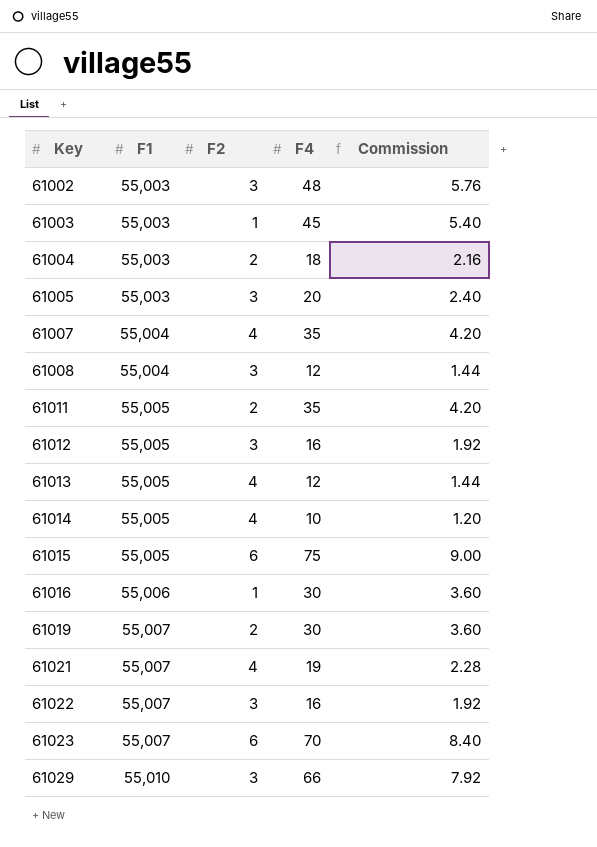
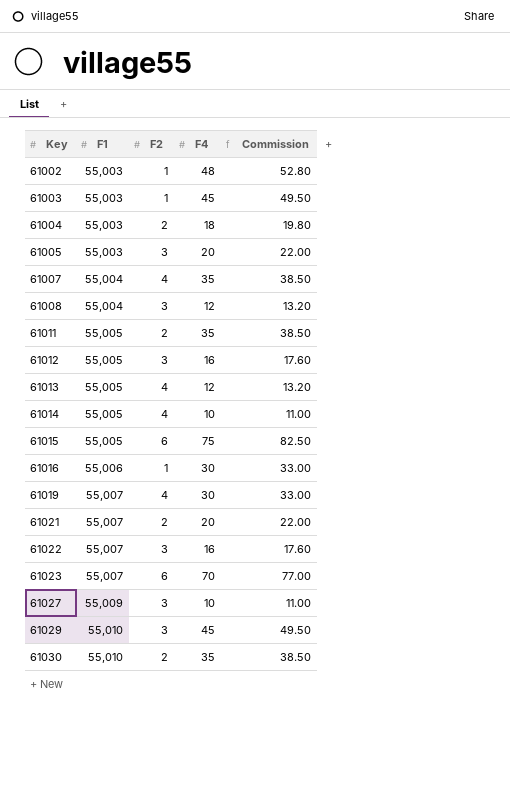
column Commission | formula: [F4] * 0.12 -> [F4] * 1.1
61002 | F2: 3 -> 1
61019 | F2: 2 -> 4
61021 | F2: 4 -> 2
61021 | F4: 19 -> 20
row 61027: none -> 55,009 | 3 | 10 | 11.00
61029 | F4: 66 -> 45
row 61030: none -> 55,010 | 2 | 35 | 38.50

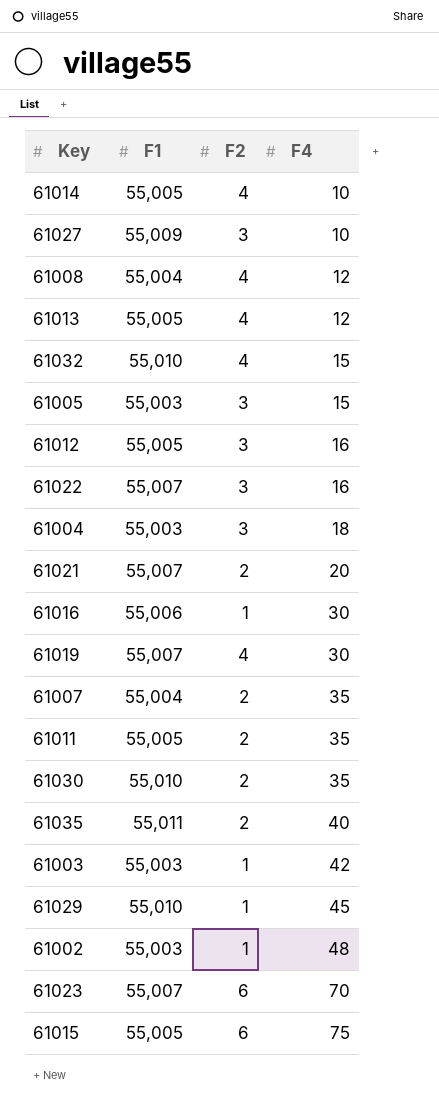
row order: Key ascending -> F4 ascending
column Commission | formula: [F4] * 1.1 -> none
61008 | F2: 3 -> 4
row 61032: none -> 55,010 | 4 | 15
61005 | F4: 20 -> 15
61004 | F2: 2 -> 3
61007 | F2: 4 -> 2
row 61035: none -> 55,011 | 2 | 40
61003 | F4: 45 -> 42
61029 | F2: 3 -> 1

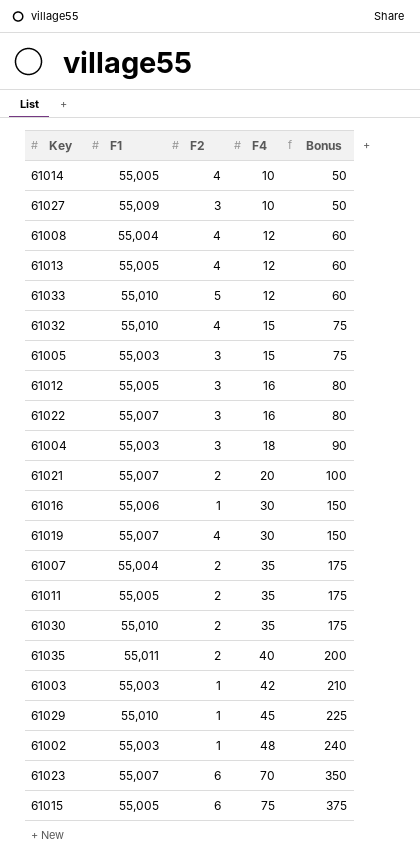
column Bonus | formula: none -> [F4] * 5
row 61033: none -> 55,010 | 5 | 12 | 60

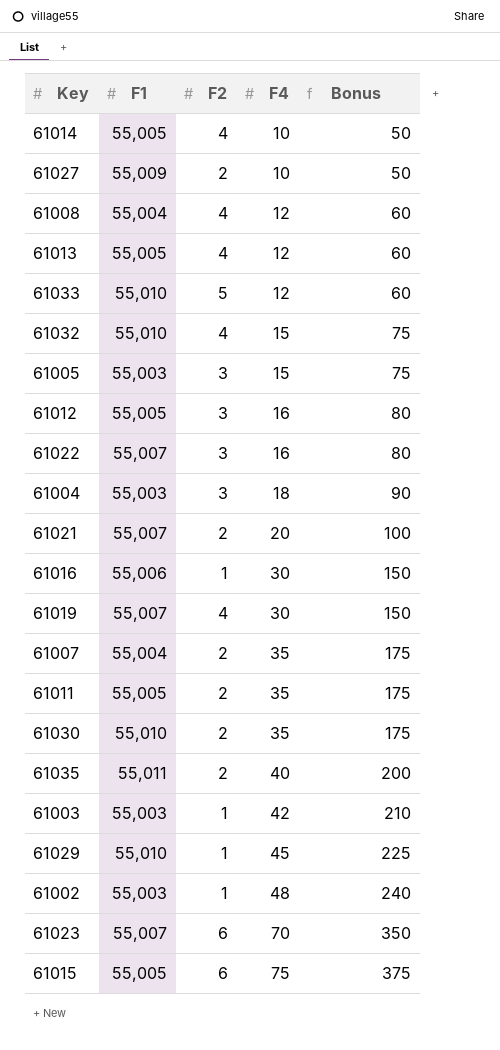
61027 | F2: 3 -> 2

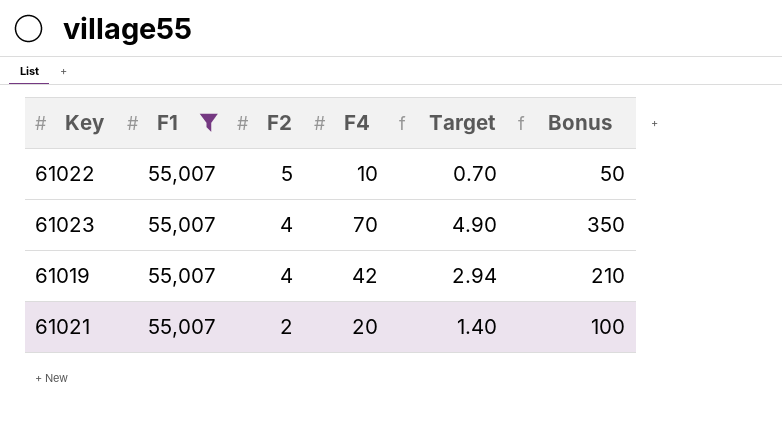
filter: none -> F1 = 55,007
row order: F4 ascending -> F2 descending
column Target | formula: none -> [F4] * 0.07
61022 | F2: 3 -> 5
61022 | F4: 16 -> 10
61022 | Bonus: 80 -> 50
61023 | F2: 6 -> 4
61019 | F4: 30 -> 42
61019 | Bonus: 150 -> 210

